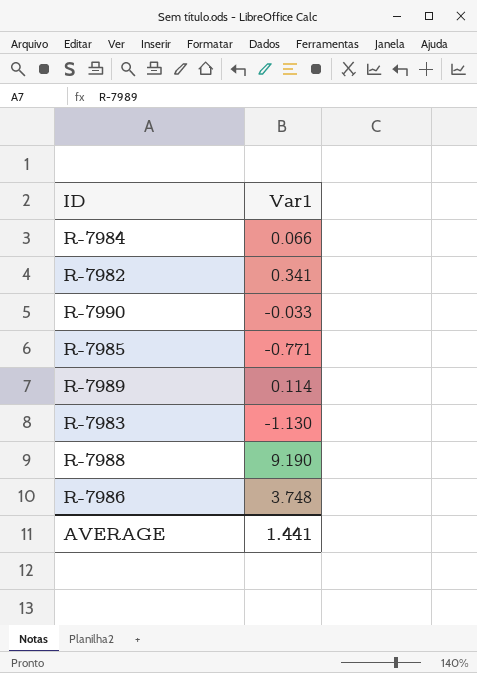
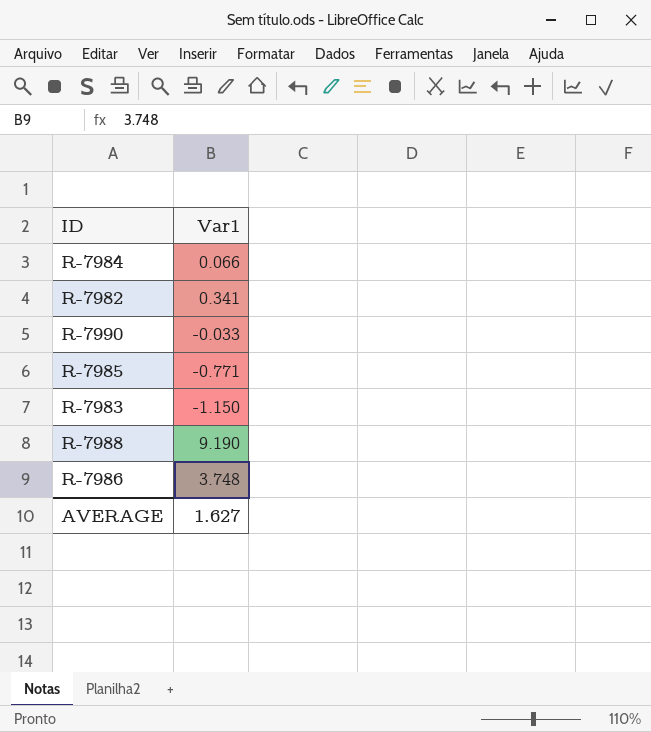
row R-7989: 0.114 -> none
R-7983 | Var1: -1.130 -> -1.150
AVERAGE | Var1: 1.441 -> 1.627

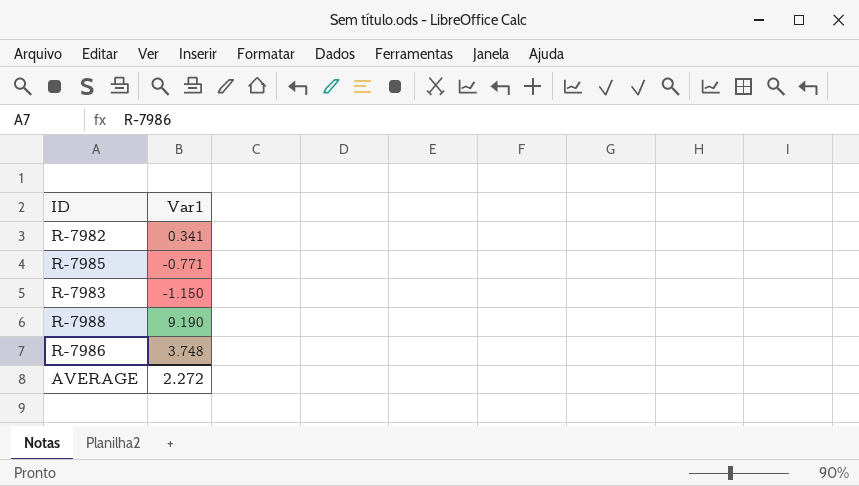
row R-7984: 0.066 -> none
row R-7990: -0.033 -> none
AVERAGE | Var1: 1.627 -> 2.272

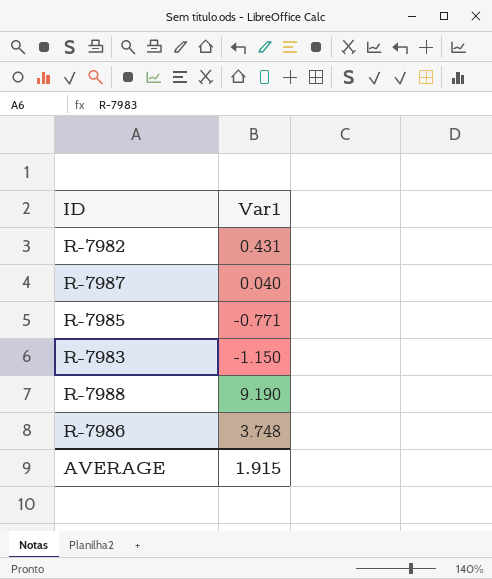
R-7982 | Var1: 0.341 -> 0.431
row R-7987: none -> 0.040
AVERAGE | Var1: 2.272 -> 1.915

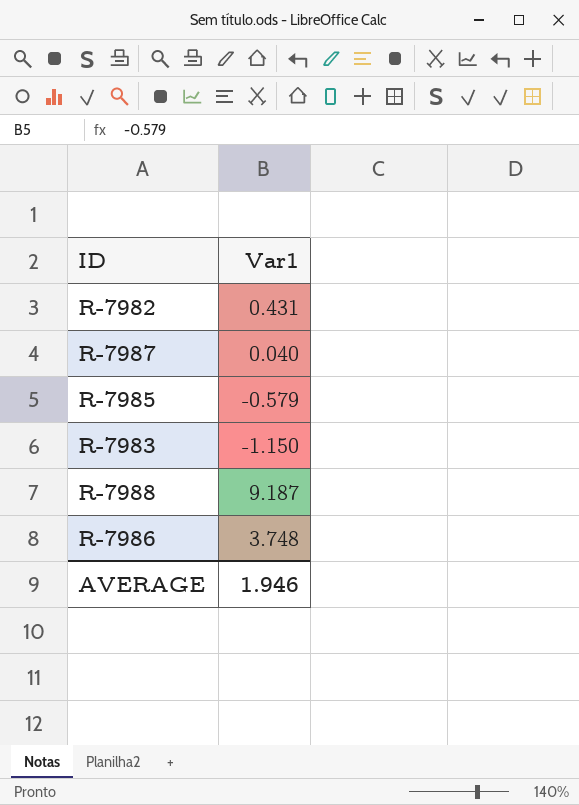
R-7985 | Var1: -0.771 -> -0.579
R-7988 | Var1: 9.190 -> 9.187
AVERAGE | Var1: 1.915 -> 1.946

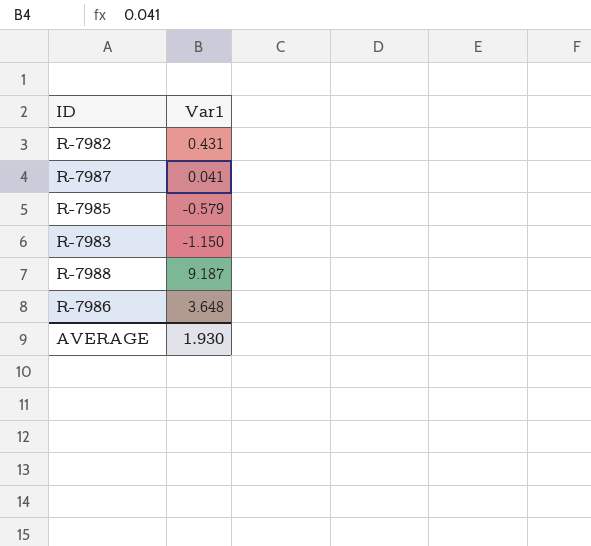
R-7987 | Var1: 0.040 -> 0.041
R-7986 | Var1: 3.748 -> 3.648
AVERAGE | Var1: 1.946 -> 1.930

